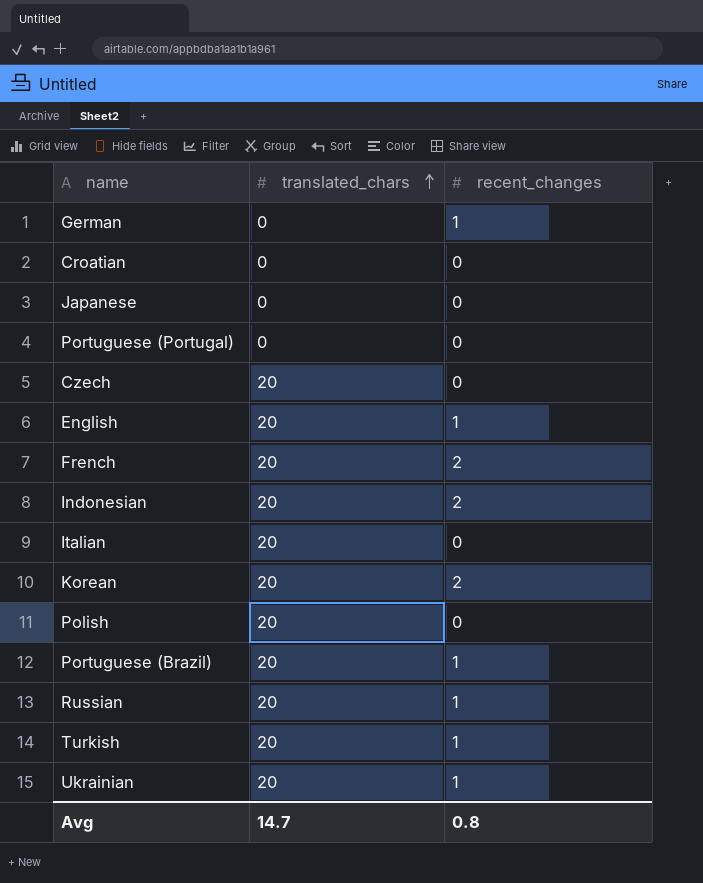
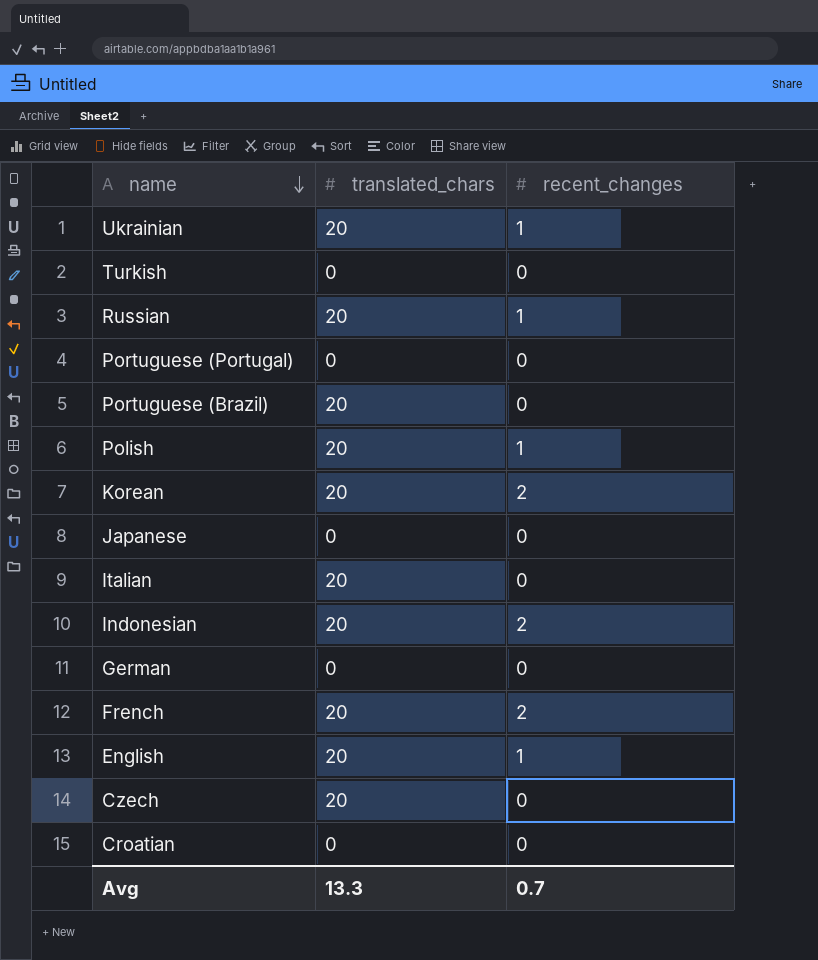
row order: translated_chars ascending -> name descending
Turkish | translated_chars: 20 -> 0
Turkish | recent_changes: 1 -> 0
Portuguese (Brazil) | recent_changes: 1 -> 0
Polish | recent_changes: 0 -> 1
German | recent_changes: 1 -> 0
Avg | translated_chars: 14.7 -> 13.3
Avg | recent_changes: 0.8 -> 0.7

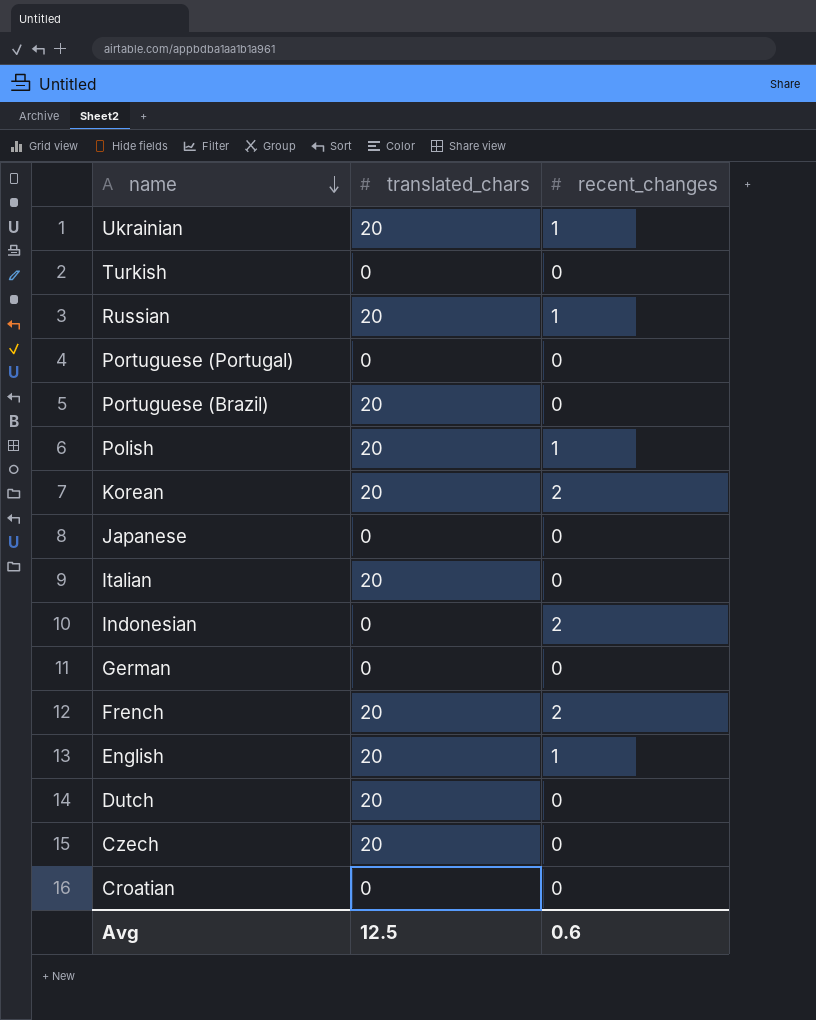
Indonesian | translated_chars: 20 -> 0
row Dutch: none -> 20 | 0
Avg | translated_chars: 13.3 -> 12.5
Avg | recent_changes: 0.7 -> 0.6

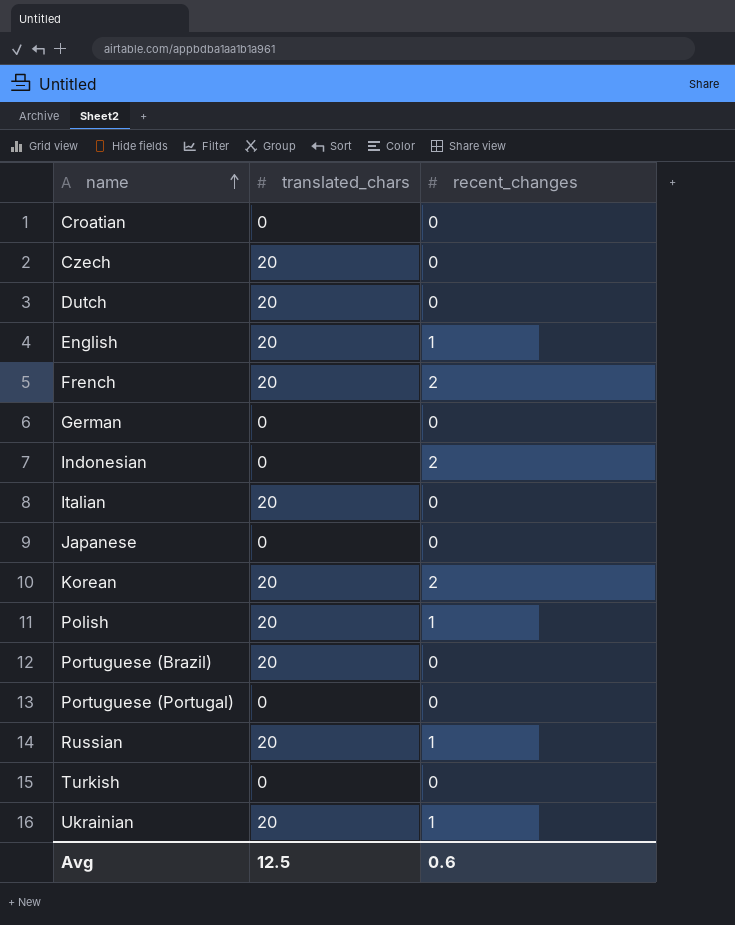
row order: name descending -> name ascending

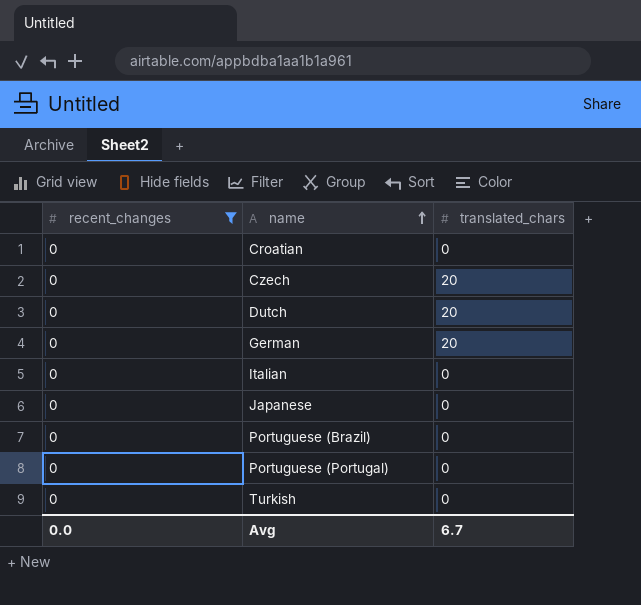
filter: none -> recent_changes = 0
column recent_changes | position: 3 -> 1
German | translated_chars: 0 -> 20
Italian | translated_chars: 20 -> 0
Portuguese (Brazil) | translated_chars: 20 -> 0
Avg | recent_changes: 0.6 -> 0.0
Avg | translated_chars: 12.5 -> 6.7

